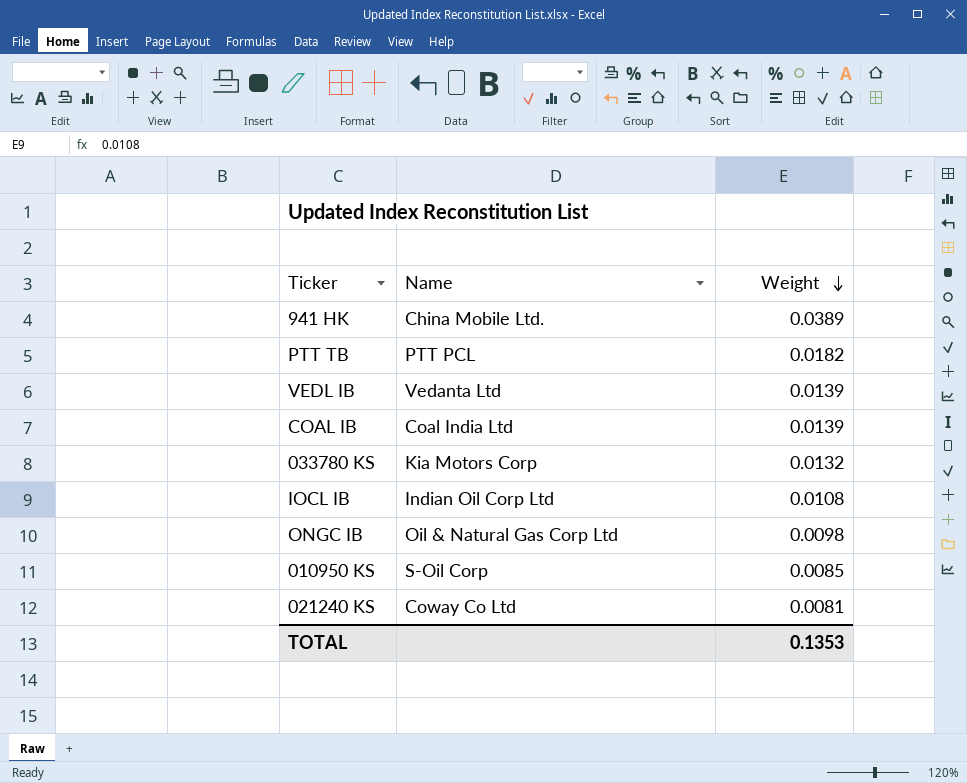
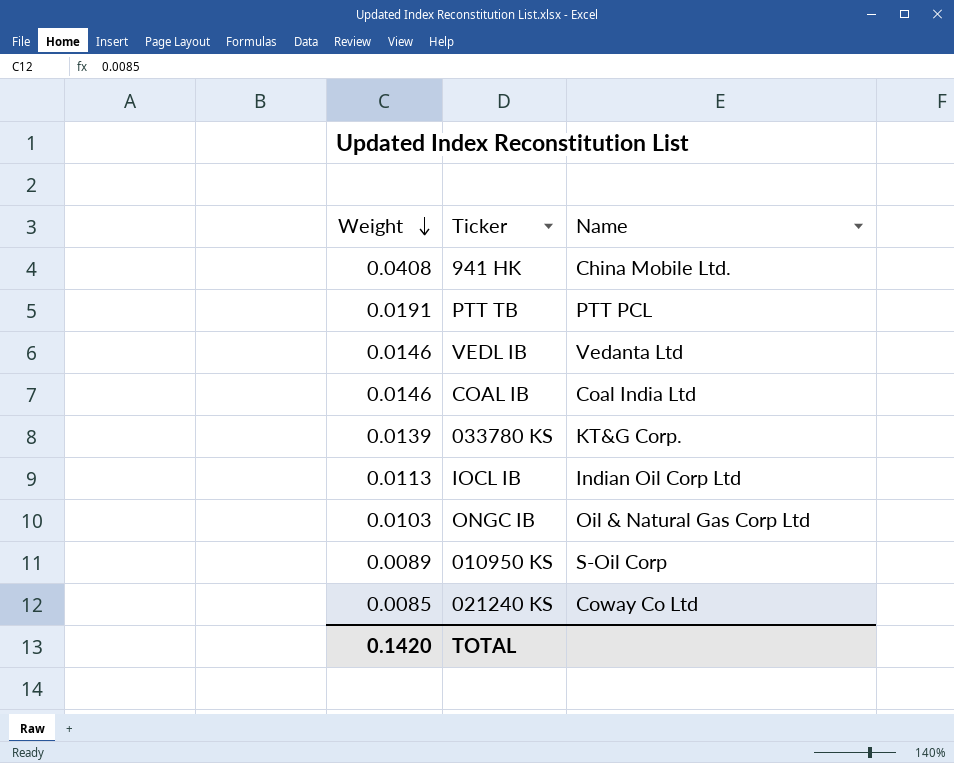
column Weight | position: 3 -> 1
941 HK | Weight: 0.0389 -> 0.0408
PTT TB | Weight: 0.0182 -> 0.0191
VEDL IB | Weight: 0.0139 -> 0.0146
COAL IB | Weight: 0.0139 -> 0.0146
033780 KS | Weight: 0.0132 -> 0.0139
033780 KS | Name: Kia Motors Corp -> KT&G Corp.
IOCL IB | Weight: 0.0108 -> 0.0113
ONGC IB | Weight: 0.0098 -> 0.0103
010950 KS | Weight: 0.0085 -> 0.0089
021240 KS | Weight: 0.0081 -> 0.0085
TOTAL | Weight: 0.1353 -> 0.1420

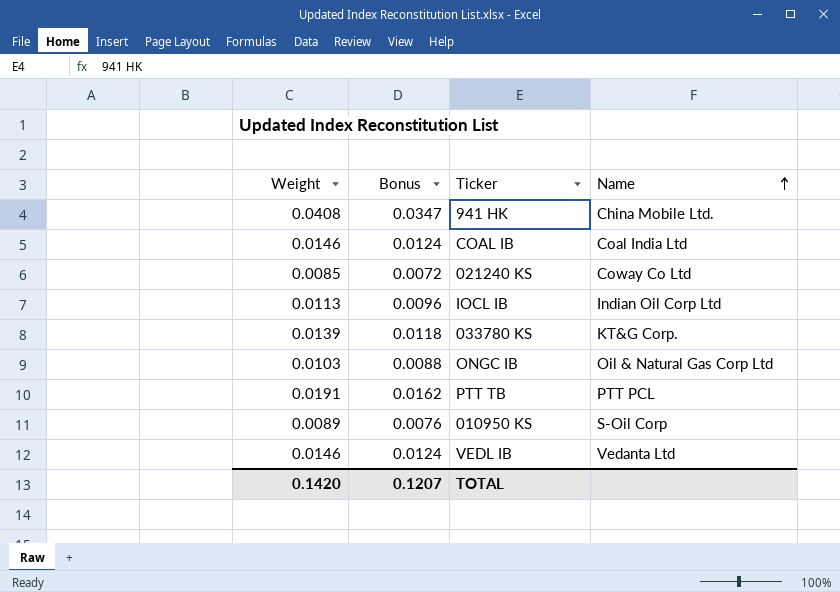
row order: Weight descending -> Name ascending
column Bonus | formula: none -> [Weight] * 0.85

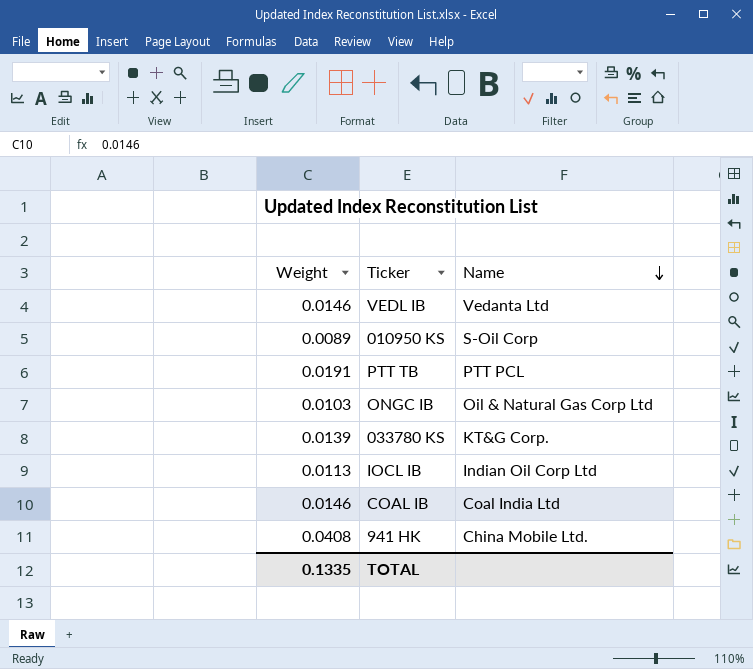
row order: Name ascending -> Name descending
column Bonus | formula: [Weight] * 0.85 -> none
row 021240 KS: 0.0085 | 0.0072 | Coway Co Ltd -> none
TOTAL | Weight: 0.1420 -> 0.1335

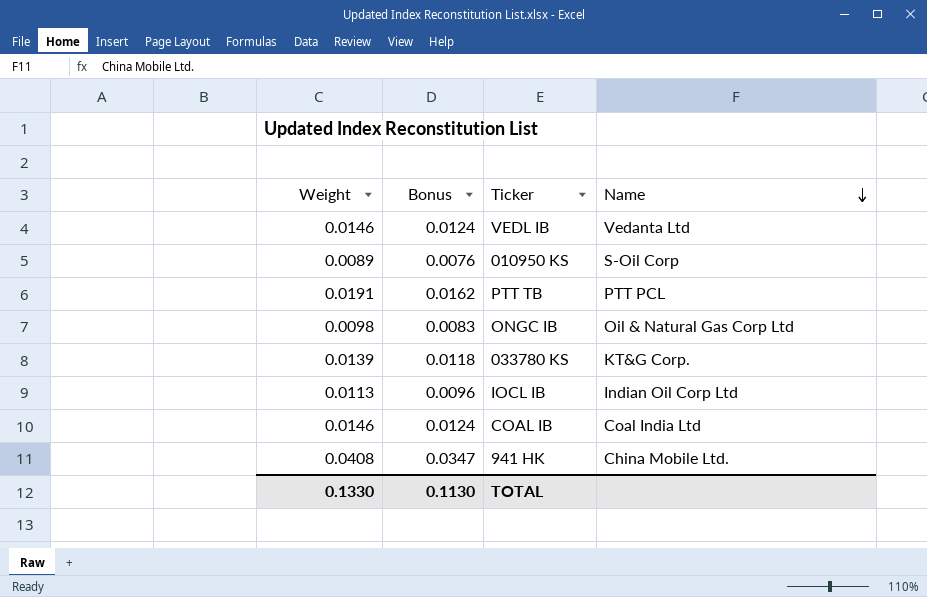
column Bonus | formula: none -> [Weight] * 0.85
ONGC IB | Weight: 0.0103 -> 0.0098
TOTAL | Weight: 0.1335 -> 0.1330

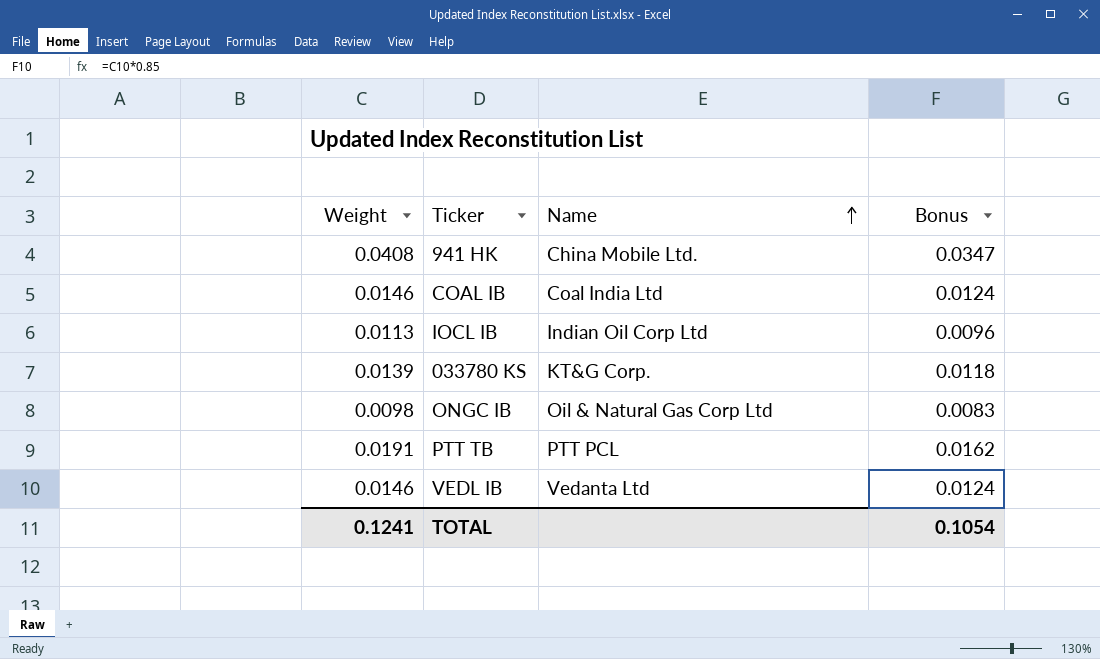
row order: Name descending -> Name ascending
column Bonus | position: 2 -> 4
row 010950 KS: 0.0089 | 0.0076 | S-Oil Corp -> none
TOTAL | Weight: 0.1330 -> 0.1241
TOTAL | Bonus: 0.1130 -> 0.1054

